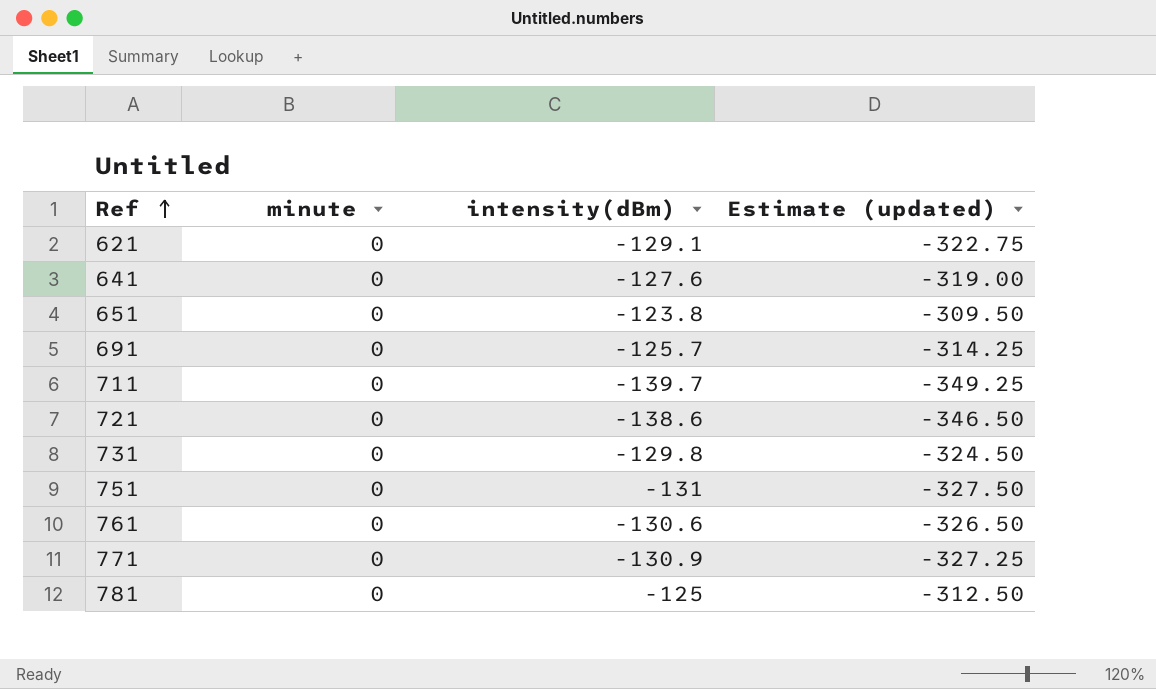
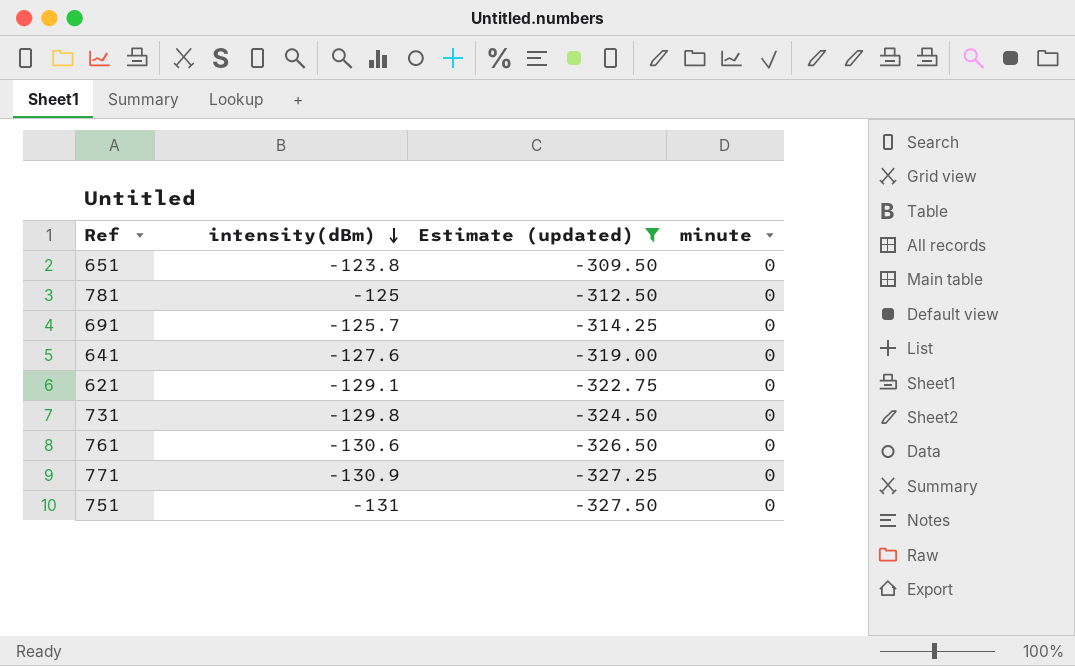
filter: none -> Estimate (updated) >= -327.50
row order: Ref ascending -> intensity(dBm) descending
column minute | position: 2 -> 4

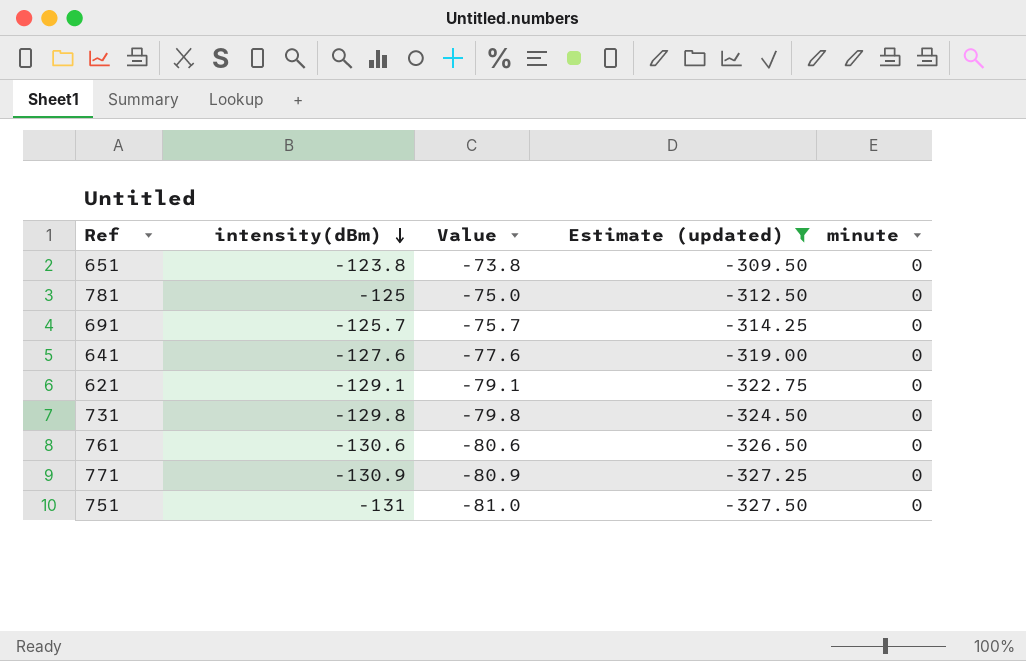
column Value | formula: none -> [intensity(dBm)] + 50

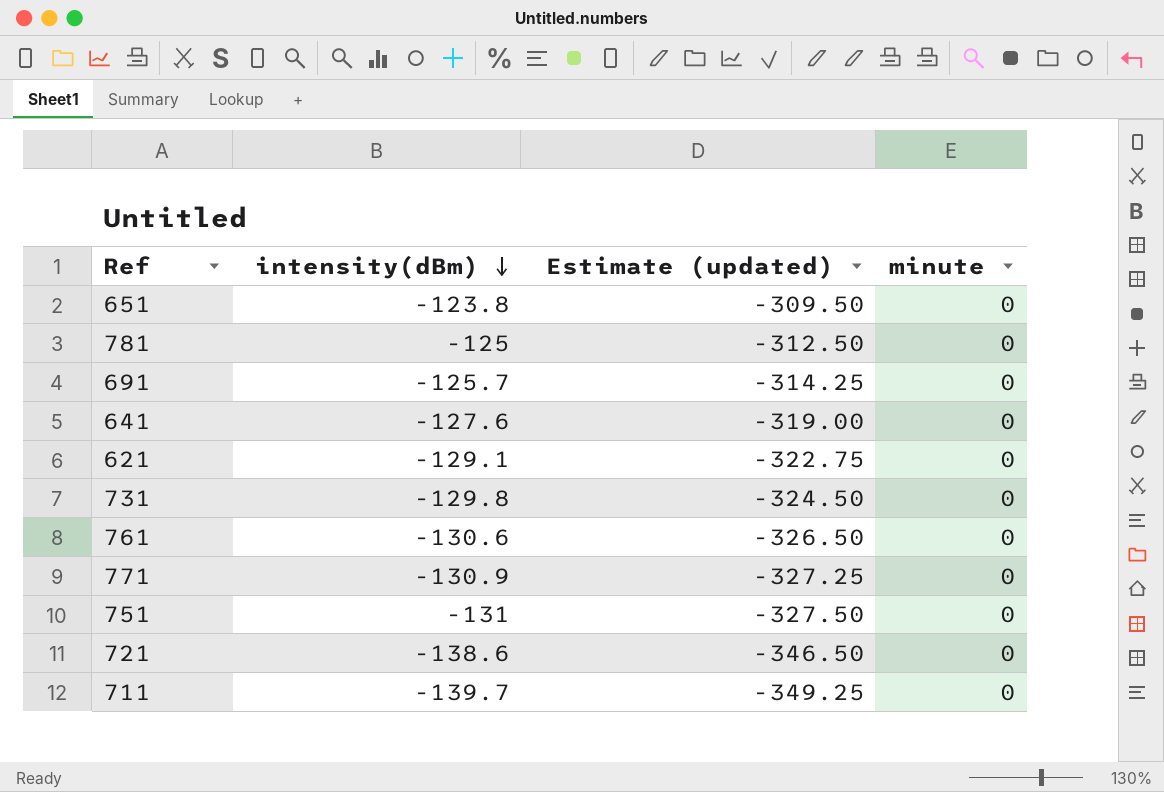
filter: Estimate (updated) >= -327.50 -> none
column Value | formula: [intensity(dBm)] + 50 -> none

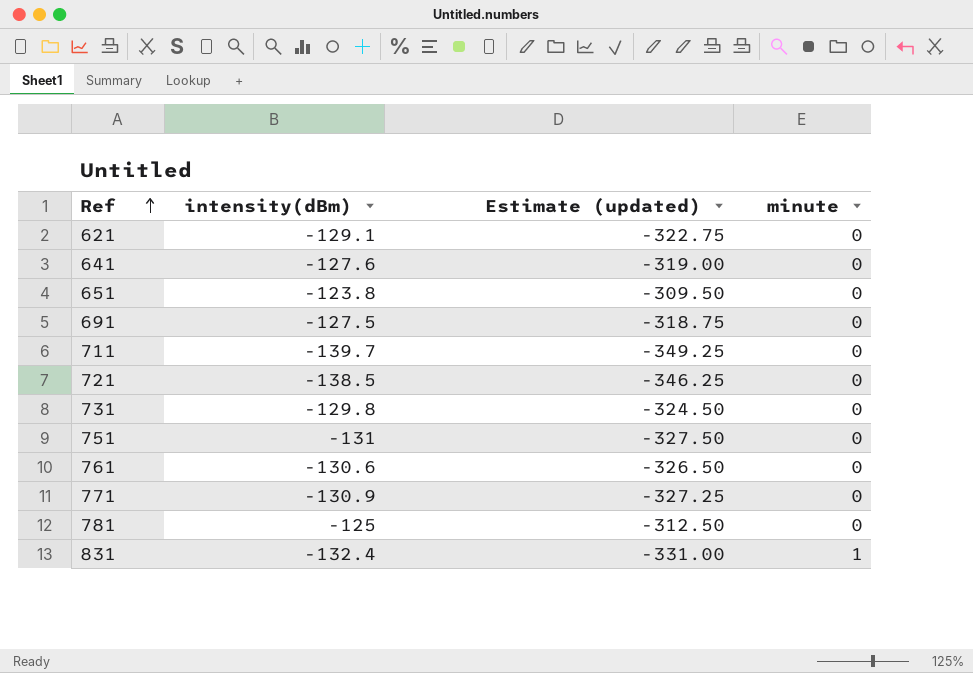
row order: intensity(dBm) descending -> Ref ascending
691 | intensity(dBm): -125.7 -> -127.5
691 | Estimate (updated): -314.25 -> -318.75
721 | intensity(dBm): -138.6 -> -138.5
721 | Estimate (updated): -346.50 -> -346.25
row 831: none -> -132.4 | -331.00 | 1

